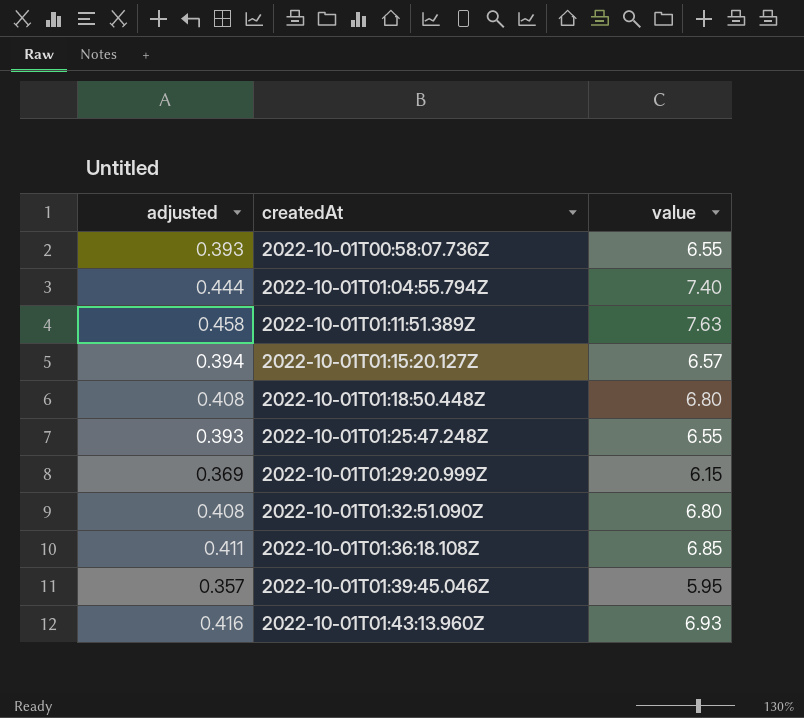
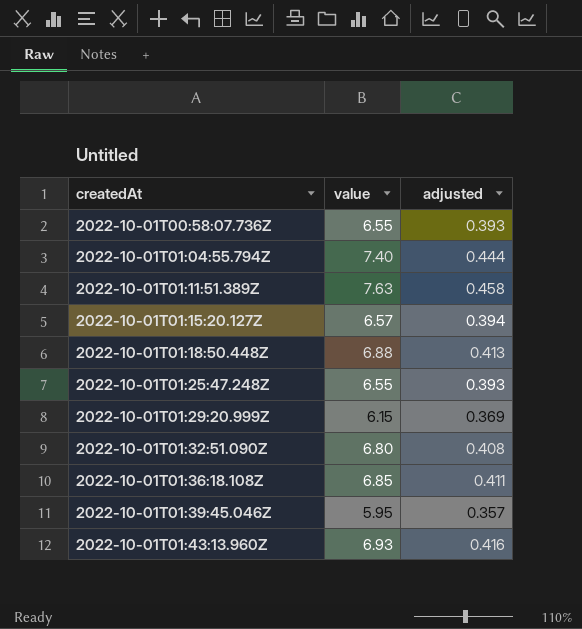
column adjusted | position: 1 -> 3
2022-10-01T01:18:50.448Z | value: 6.80 -> 6.88
2022-10-01T01:18:50.448Z | adjusted: 0.408 -> 0.413

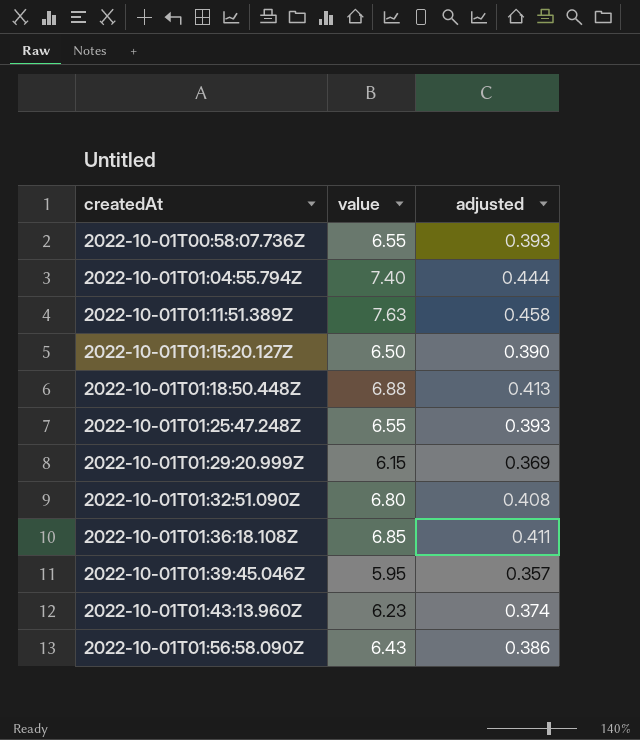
2022-10-01T01:15:20.127Z | value: 6.57 -> 6.50
2022-10-01T01:15:20.127Z | adjusted: 0.394 -> 0.390
2022-10-01T01:43:13.960Z | value: 6.93 -> 6.23
2022-10-01T01:43:13.960Z | adjusted: 0.416 -> 0.374
row 2022-10-01T01:56:58.090Z: none -> 6.43 | 0.386

